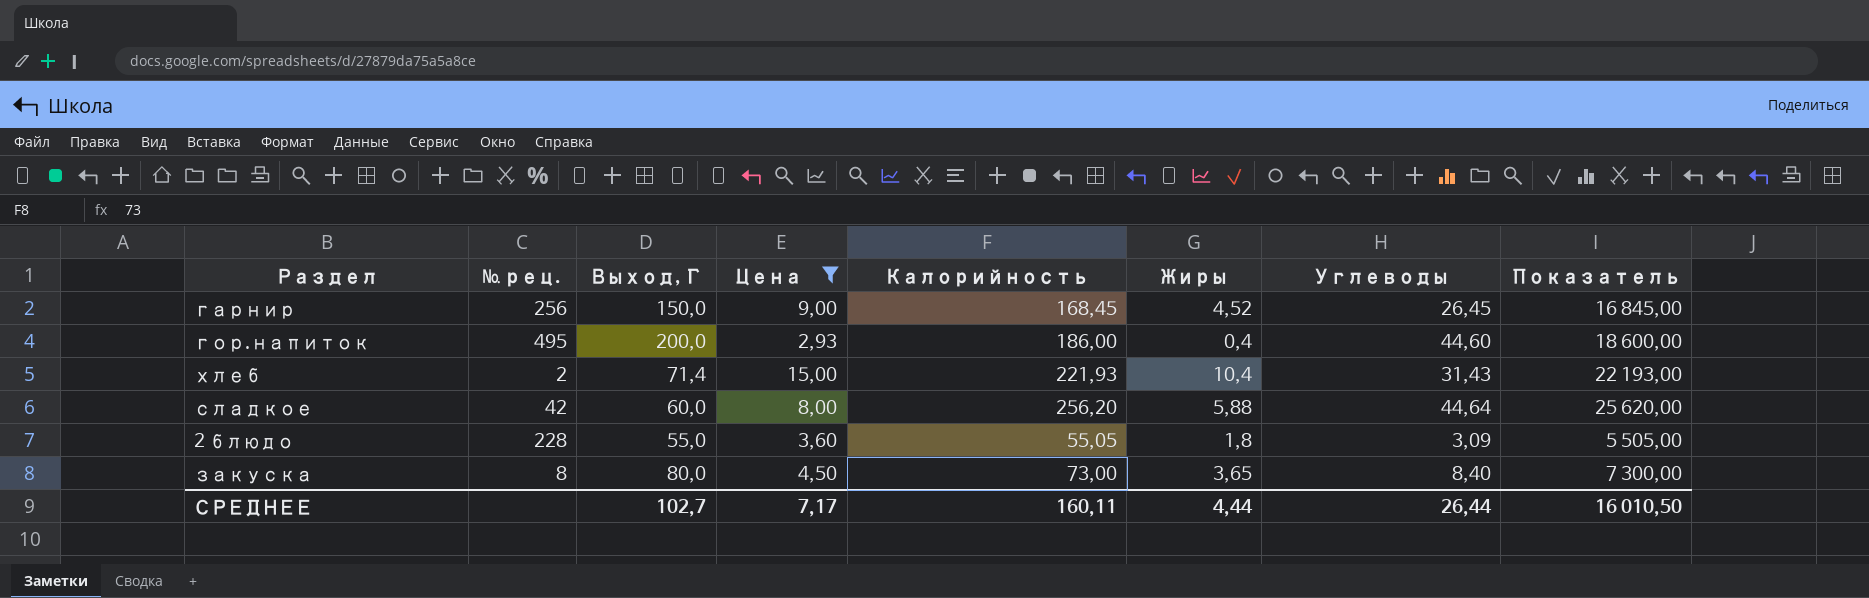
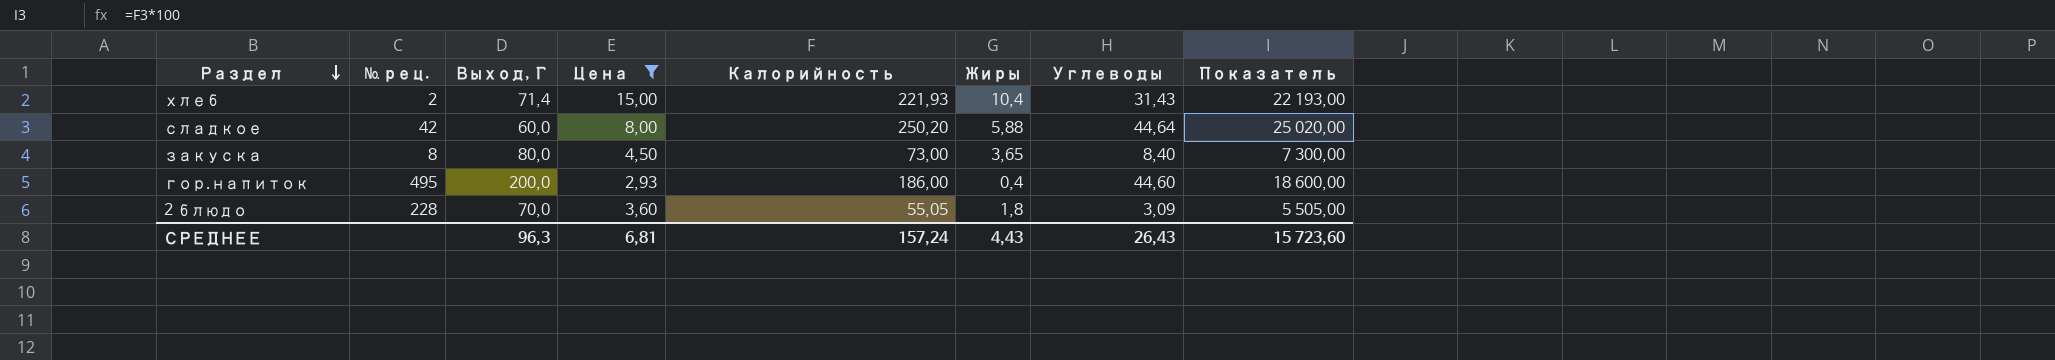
row order: none -> Раздел descending
row гарнир: 256 | 150,0 | 9,00 | 168,45 | 4,52 | 26,45 | 16 845,00 -> none
сладкое | Калорийность: 256,20 -> 250,20
сладкое | Показатель: 25 620,00 -> 25 020,00
2 блюдо | Выход, Г: 55,0 -> 70,0
СРЕДНЕЕ | Выход, Г: 102,7 -> 96,3
СРЕДНЕЕ | Цена: 7,17 -> 6,81
СРЕДНЕЕ | Калорийность: 160,11 -> 157,24
СРЕДНЕЕ | Жиры: 4,44 -> 4,43
СРЕДНЕЕ | Углеводы: 26,44 -> 26,43
СРЕДНЕЕ | Показатель: 16 010,50 -> 15 723,60

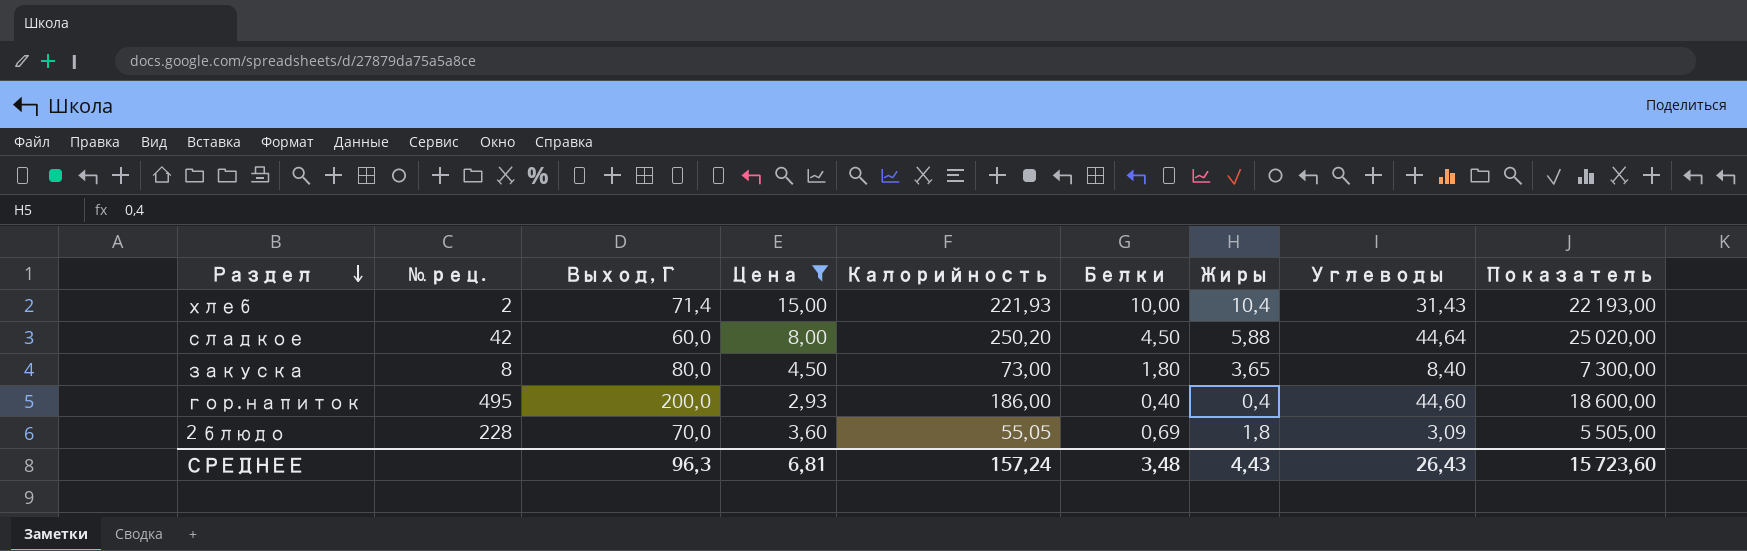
column Белки | position: none -> 6

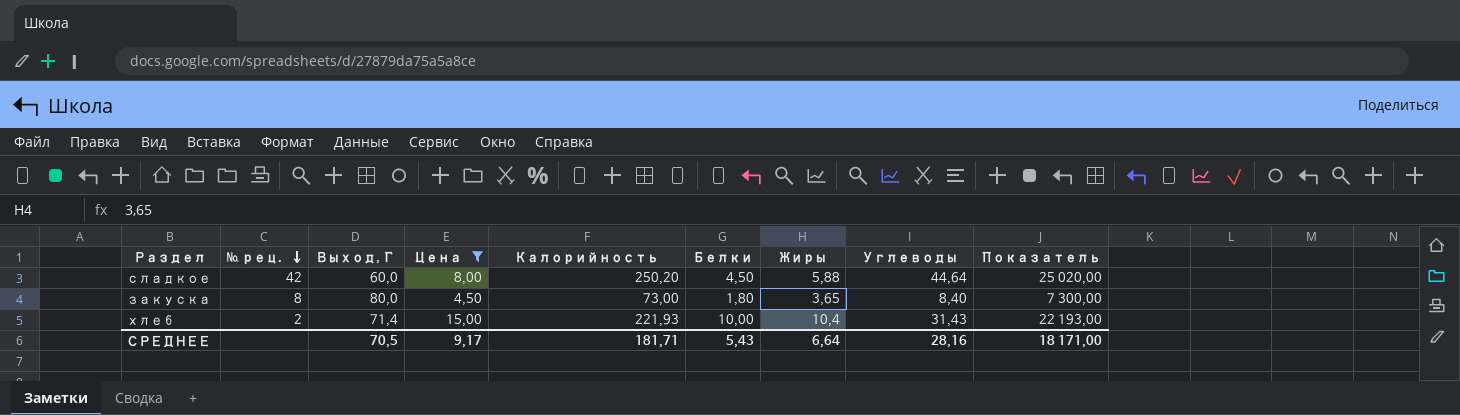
row order: Раздел descending -> № рец. descending
row гор.напиток: 495 | 200,0 | 2,93 | 186,00 | 0,40 | 0,4 | 44,60 | 18 600,00 -> none
row 2 блюдо: 228 | 70,0 | 3,60 | 55,05 | 0,69 | 1,8 | 3,09 | 5 505,00 -> none
СРЕДНЕЕ | Выход, Г: 96,3 -> 70,5
СРЕДНЕЕ | Цена: 6,81 -> 9,17
СРЕДНЕЕ | Калорийность: 157,24 -> 181,71
СРЕДНЕЕ | Белки: 3,48 -> 5,43
СРЕДНЕЕ | Жиры: 4,43 -> 6,64
СРЕДНЕЕ | Углеводы: 26,43 -> 28,16
СРЕДНЕЕ | Показатель: 15 723,60 -> 18 171,00

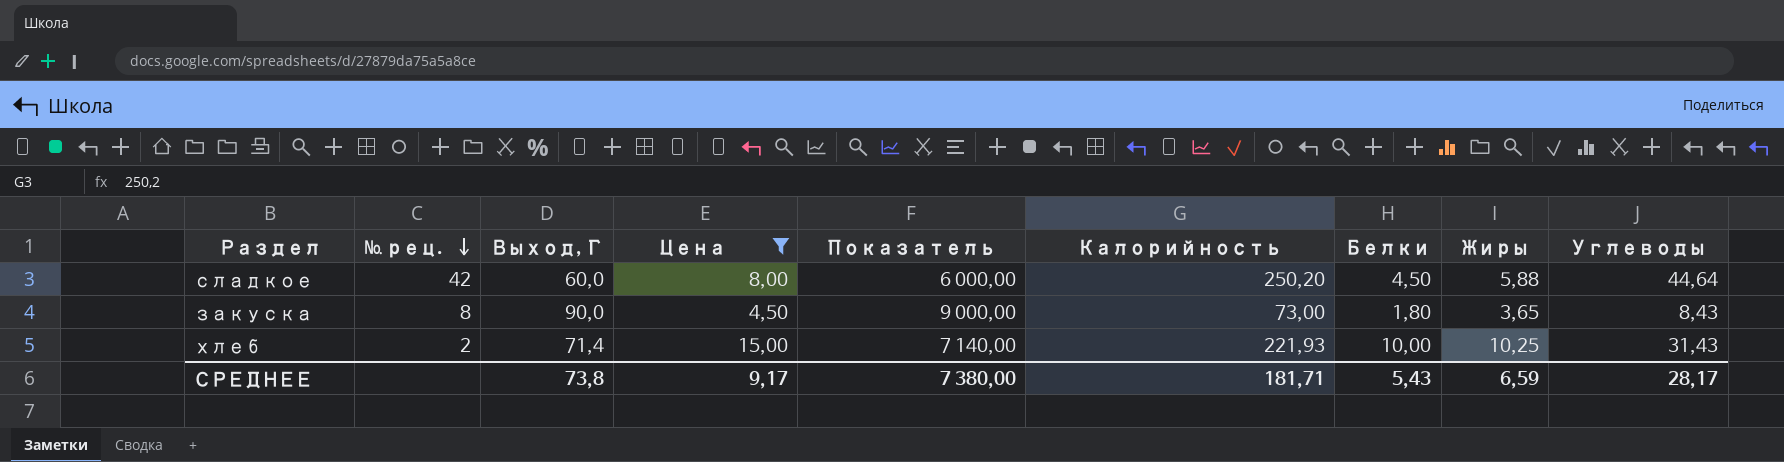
column Показатель | formula: [Калорийность] * 100 -> [Выход, Г] * 100
column Показатель | position: 9 -> 5
закуска | Выход, Г: 80,0 -> 90,0
закуска | Углеводы: 8,40 -> 8,43
хлеб | Жиры: 10,4 -> 10,25
СРЕДНЕЕ | Выход, Г: 70,5 -> 73,8
СРЕДНЕЕ | Показатель: 18 171,00 -> 7 380,00
СРЕДНЕЕ | Жиры: 6,64 -> 6,59
СРЕДНЕЕ | Углеводы: 28,16 -> 28,17

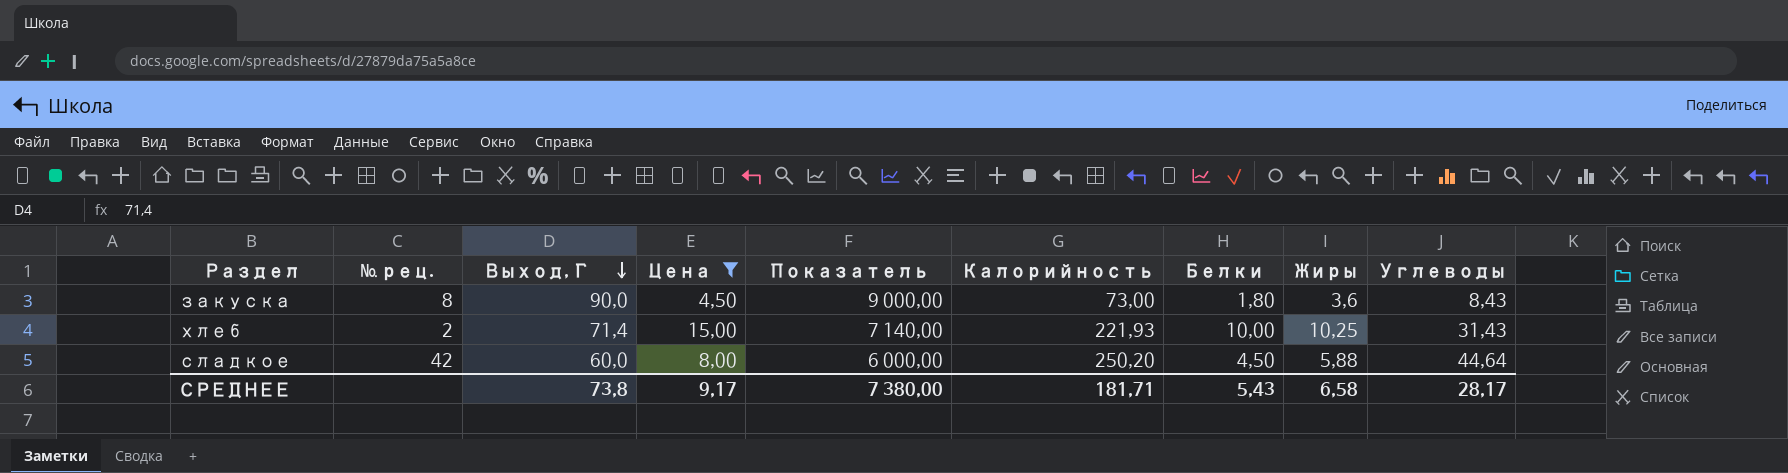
row order: № рец. descending -> Выход, Г descending
закуска | Жиры: 3,65 -> 3,6
СРЕДНЕЕ | Жиры: 6,59 -> 6,58

